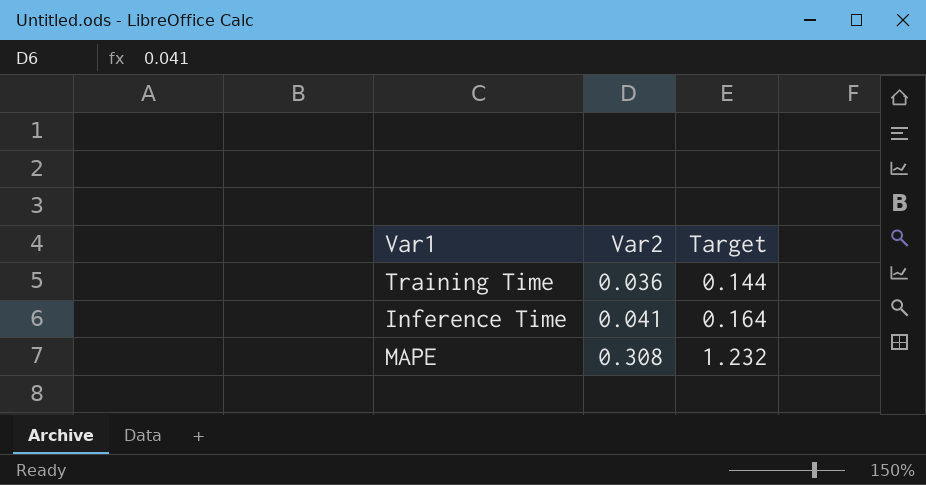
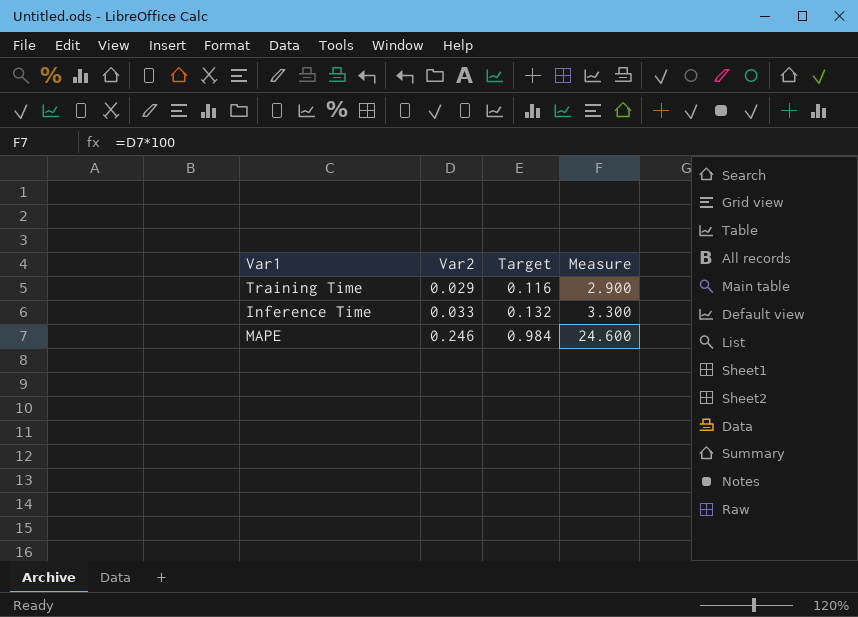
column Measure | formula: none -> [Var2] * 100
Training Time | Var2: 0.036 -> 0.029
Training Time | Target: 0.144 -> 0.116
Inference Time | Var2: 0.041 -> 0.033
Inference Time | Target: 0.164 -> 0.132
MAPE | Var2: 0.308 -> 0.246
MAPE | Target: 1.232 -> 0.984

